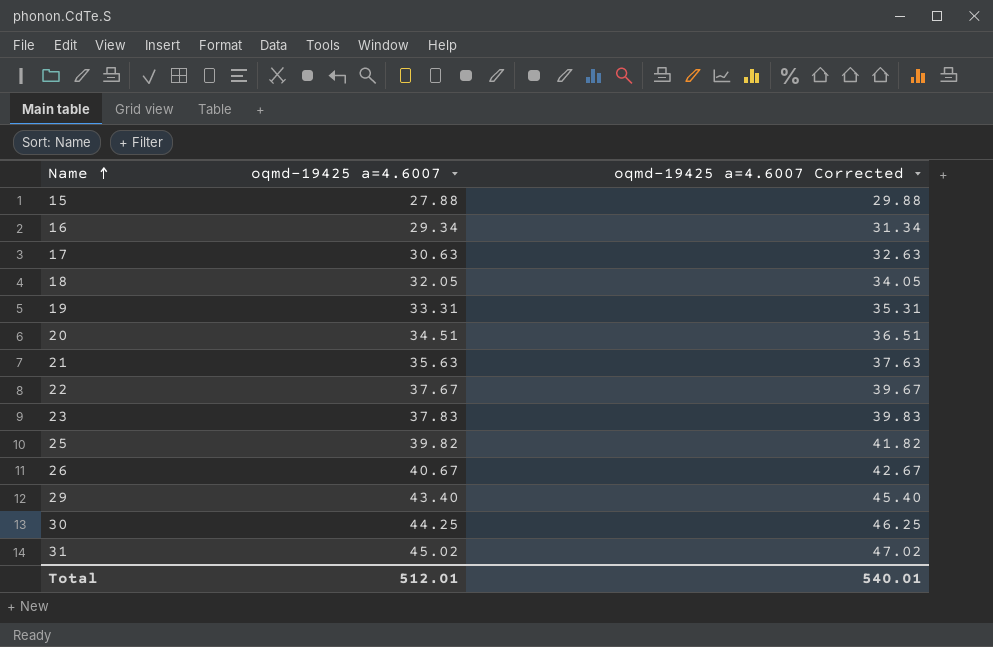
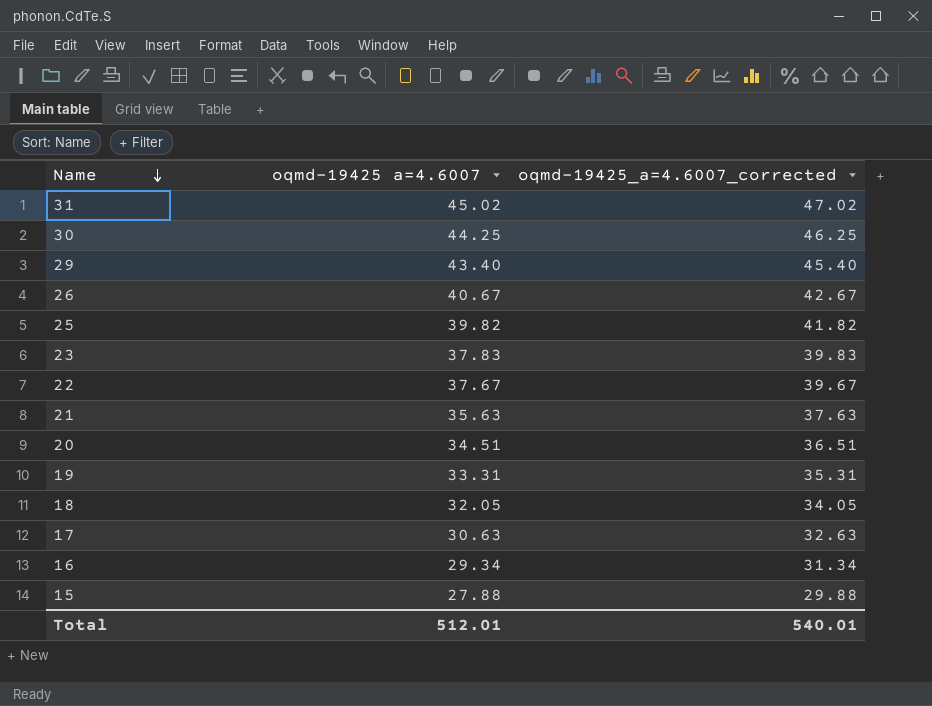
row order: Name ascending -> Name descending
column name: oqmd-19425 a=4.6007 Corrected -> oqmd-19425_a=4.6007_corrected

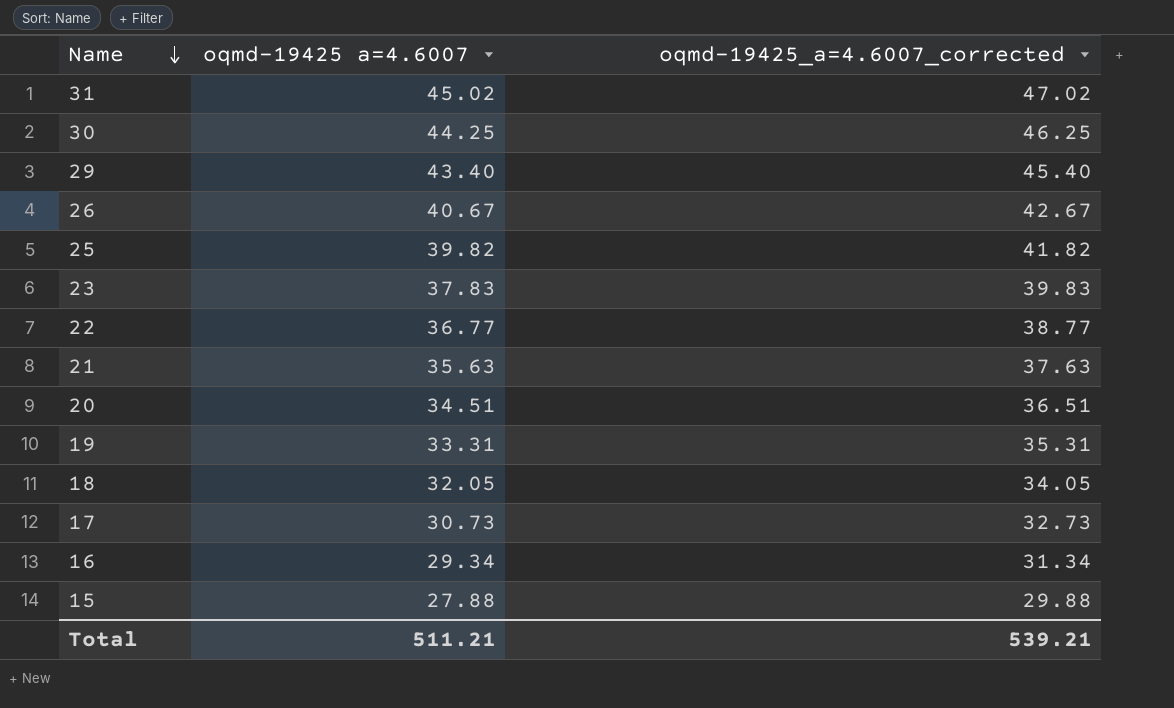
22 | oqmd-19425 a=4.6007: 37.67 -> 36.77
22 | oqmd-19425_a=4.6007_corrected: 39.67 -> 38.77
17 | oqmd-19425 a=4.6007: 30.63 -> 30.73
17 | oqmd-19425_a=4.6007_corrected: 32.63 -> 32.73
Total | oqmd-19425 a=4.6007: 512.01 -> 511.21
Total | oqmd-19425_a=4.6007_corrected: 540.01 -> 539.21

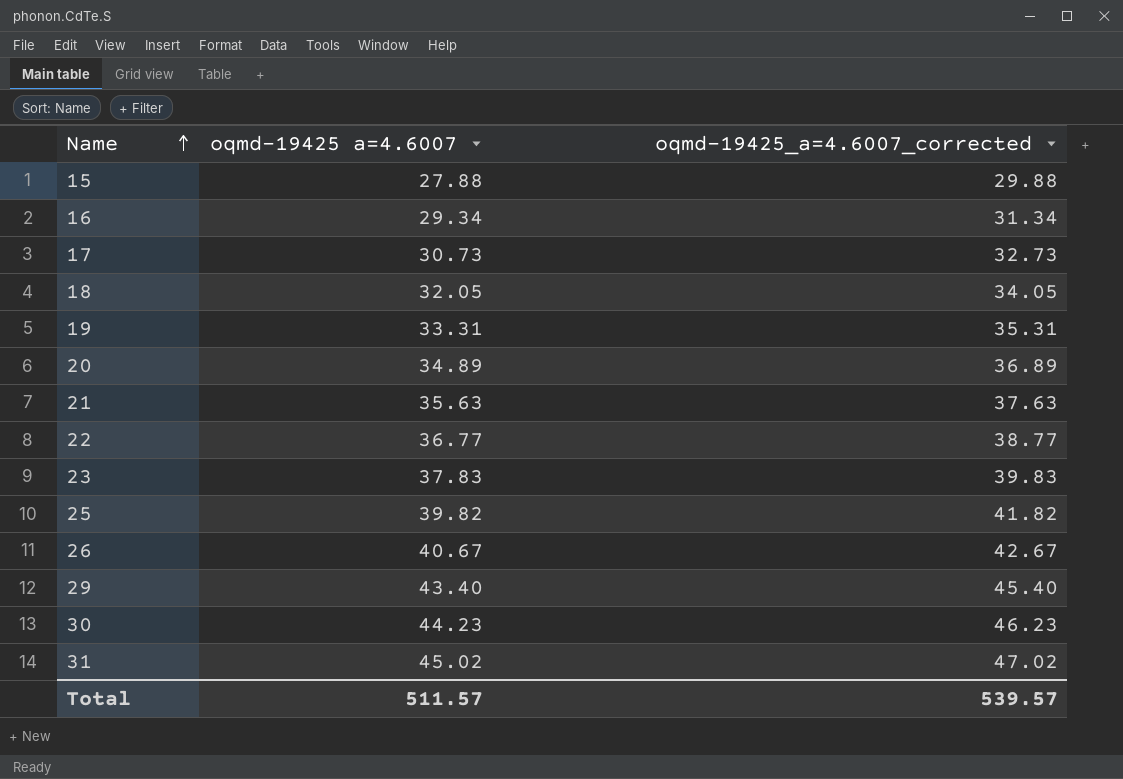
row order: Name descending -> Name ascending
20 | oqmd-19425 a=4.6007: 34.51 -> 34.89
20 | oqmd-19425_a=4.6007_corrected: 36.51 -> 36.89
30 | oqmd-19425 a=4.6007: 44.25 -> 44.23
30 | oqmd-19425_a=4.6007_corrected: 46.25 -> 46.23
Total | oqmd-19425 a=4.6007: 511.21 -> 511.57
Total | oqmd-19425_a=4.6007_corrected: 539.21 -> 539.57

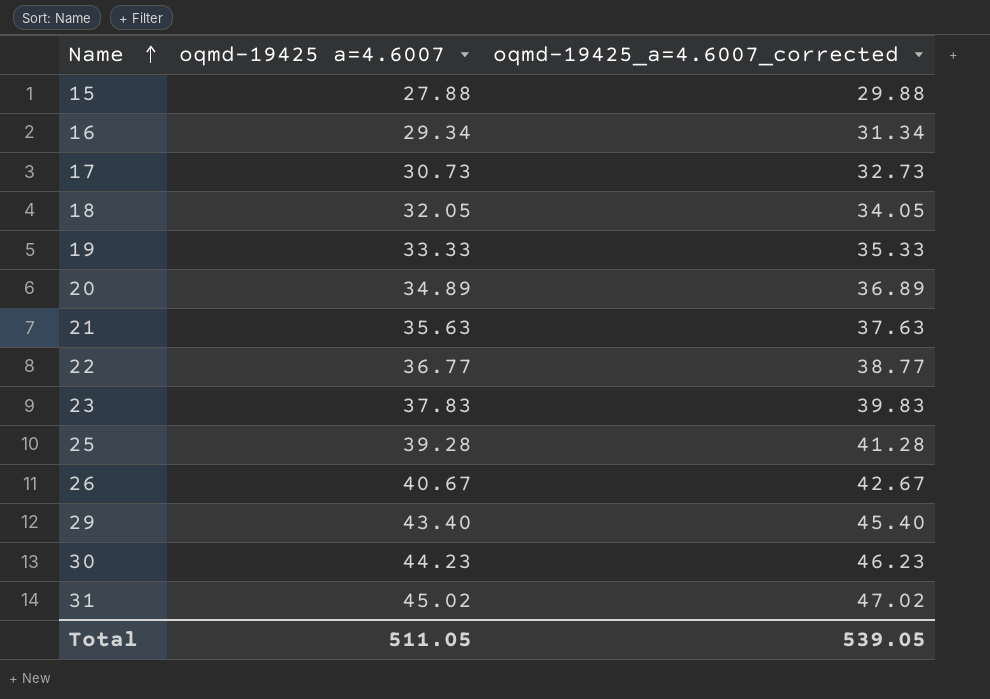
19 | oqmd-19425 a=4.6007: 33.31 -> 33.33
19 | oqmd-19425_a=4.6007_corrected: 35.31 -> 35.33
25 | oqmd-19425 a=4.6007: 39.82 -> 39.28
25 | oqmd-19425_a=4.6007_corrected: 41.82 -> 41.28
Total | oqmd-19425 a=4.6007: 511.57 -> 511.05
Total | oqmd-19425_a=4.6007_corrected: 539.57 -> 539.05

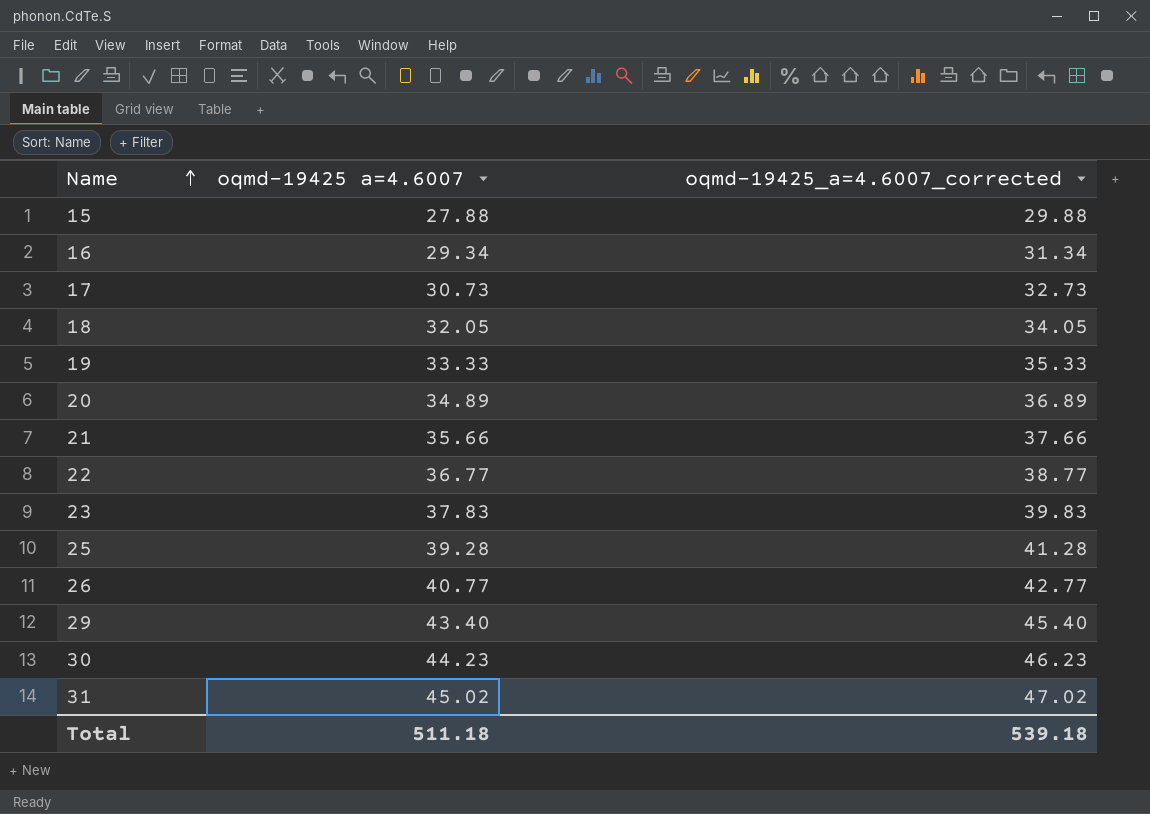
21 | oqmd-19425 a=4.6007: 35.63 -> 35.66
21 | oqmd-19425_a=4.6007_corrected: 37.63 -> 37.66
26 | oqmd-19425 a=4.6007: 40.67 -> 40.77
26 | oqmd-19425_a=4.6007_corrected: 42.67 -> 42.77
Total | oqmd-19425 a=4.6007: 511.05 -> 511.18
Total | oqmd-19425_a=4.6007_corrected: 539.05 -> 539.18

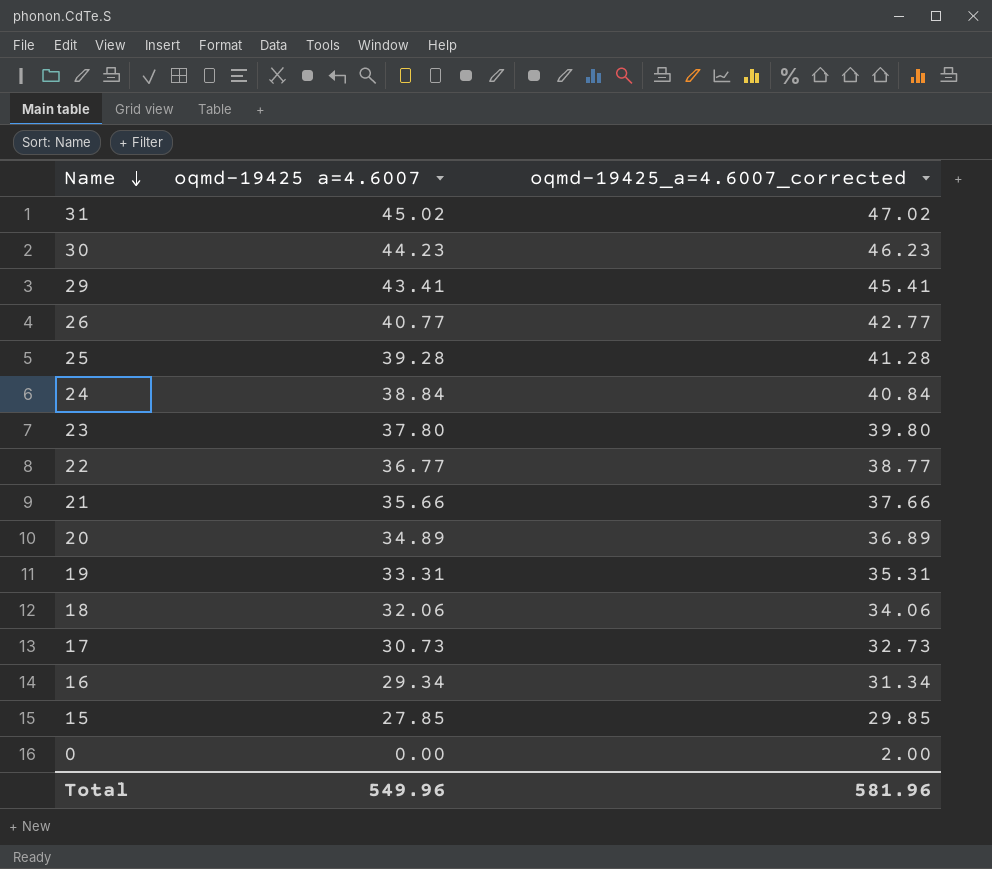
row order: Name ascending -> Name descending
29 | oqmd-19425 a=4.6007: 43.40 -> 43.41
29 | oqmd-19425_a=4.6007_corrected: 45.40 -> 45.41
row 24: none -> 38.84 | 40.84
23 | oqmd-19425 a=4.6007: 37.83 -> 37.80
23 | oqmd-19425_a=4.6007_corrected: 39.83 -> 39.80
19 | oqmd-19425 a=4.6007: 33.33 -> 33.31
19 | oqmd-19425_a=4.6007_corrected: 35.33 -> 35.31
18 | oqmd-19425 a=4.6007: 32.05 -> 32.06
18 | oqmd-19425_a=4.6007_corrected: 34.05 -> 34.06
15 | oqmd-19425 a=4.6007: 27.88 -> 27.85
15 | oqmd-19425_a=4.6007_corrected: 29.88 -> 29.85
row 0: none -> 0.00 | 2.00
Total | oqmd-19425 a=4.6007: 511.18 -> 549.96
Total | oqmd-19425_a=4.6007_corrected: 539.18 -> 581.96

